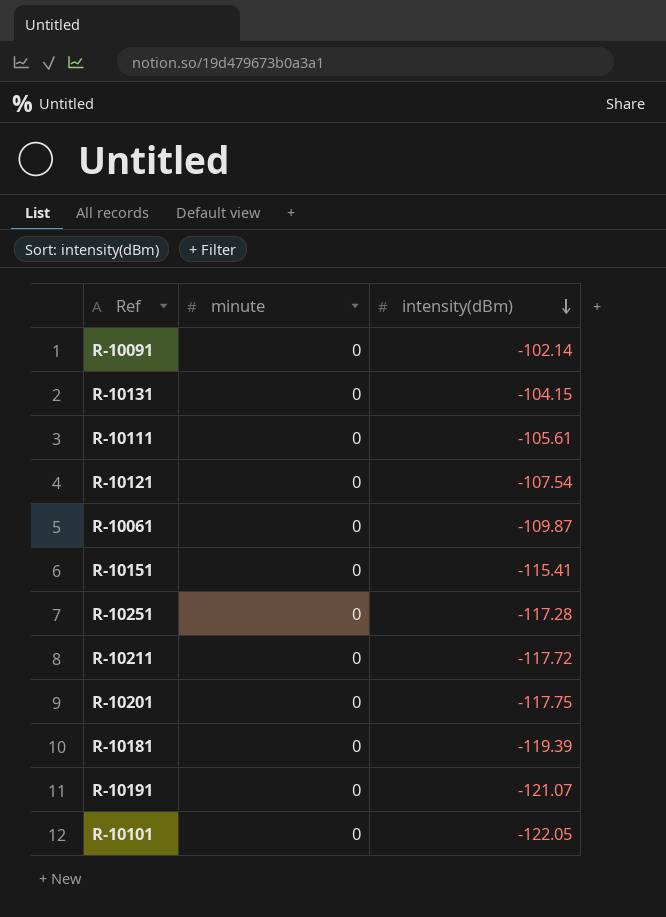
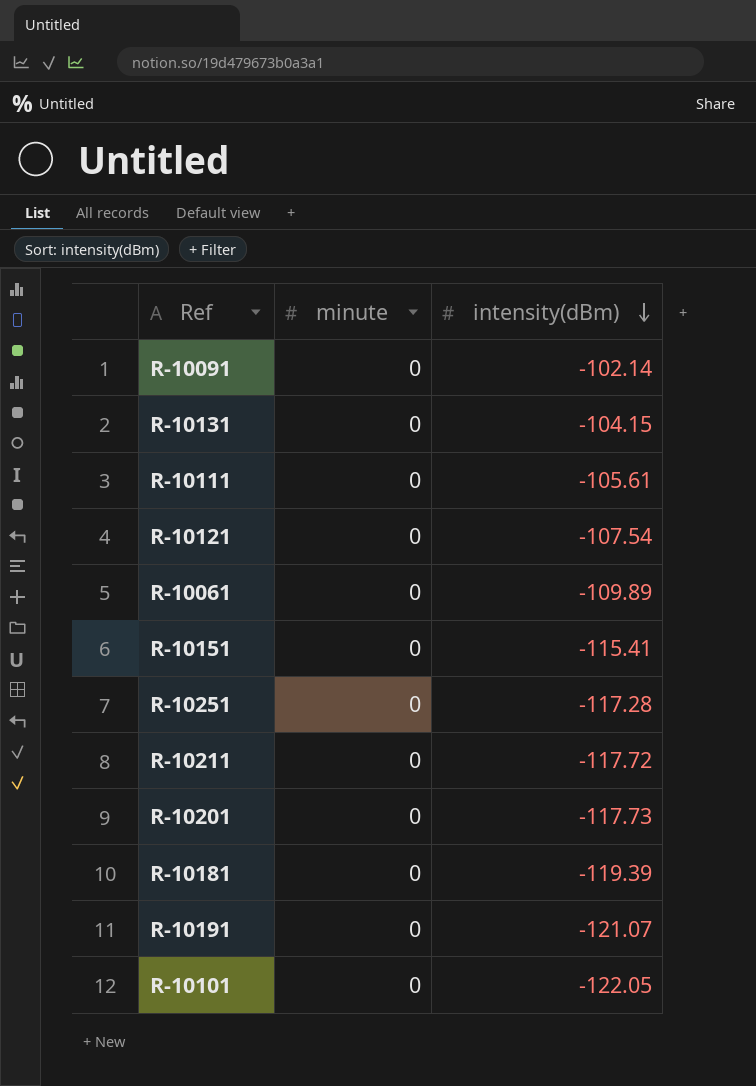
R-10061 | intensity(dBm): -109.87 -> -109.89
R-10201 | intensity(dBm): -117.75 -> -117.73

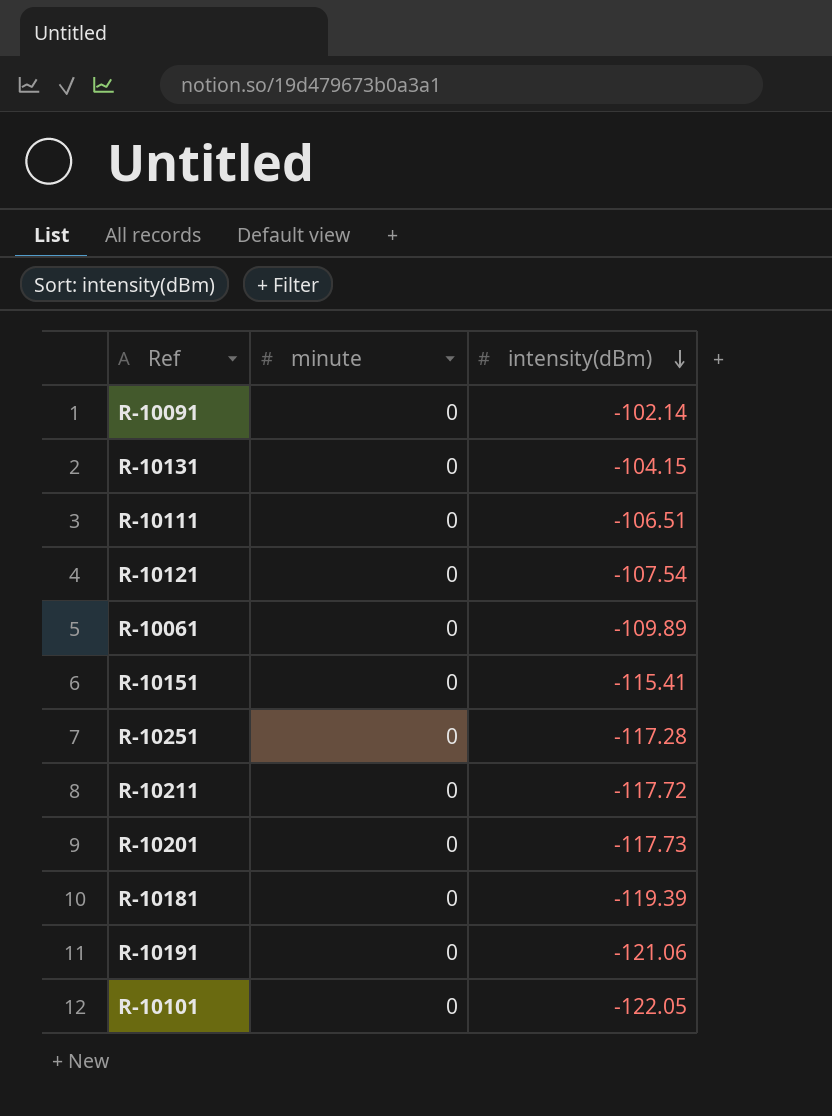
R-10111 | intensity(dBm): -105.61 -> -106.51
R-10191 | intensity(dBm): -121.07 -> -121.06

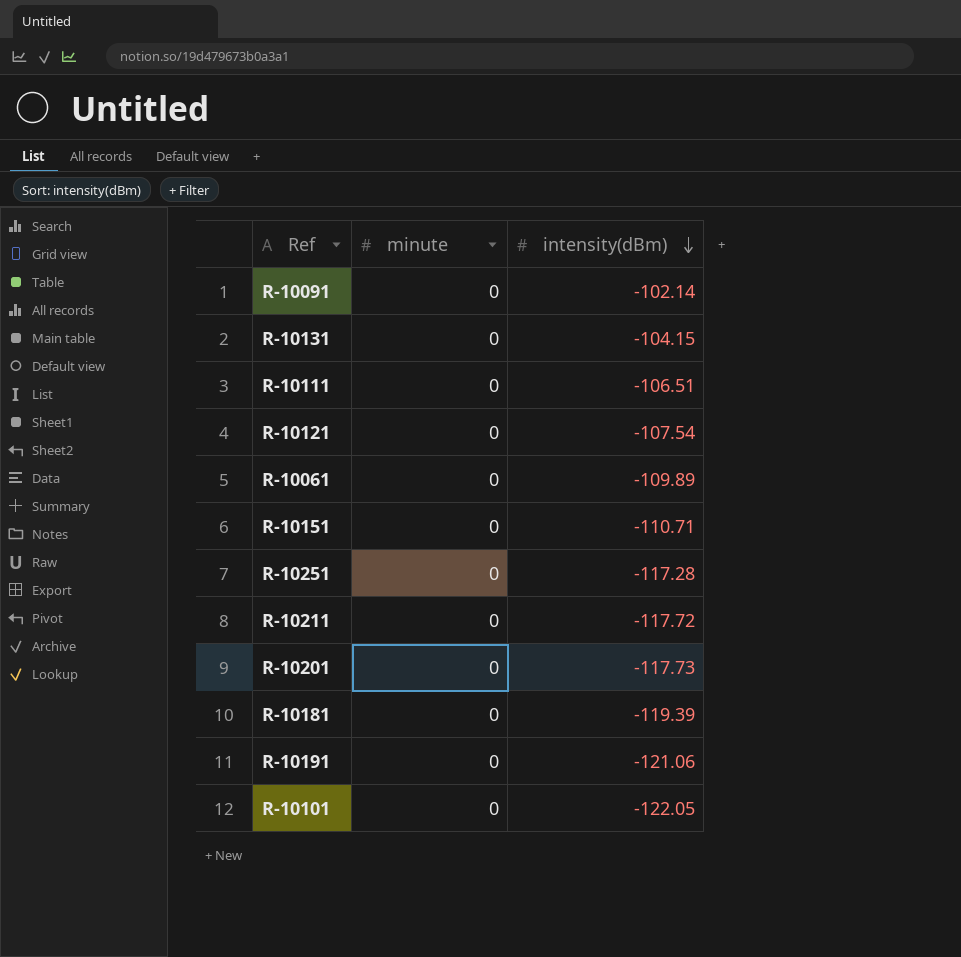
R-10151 | intensity(dBm): -115.41 -> -110.71

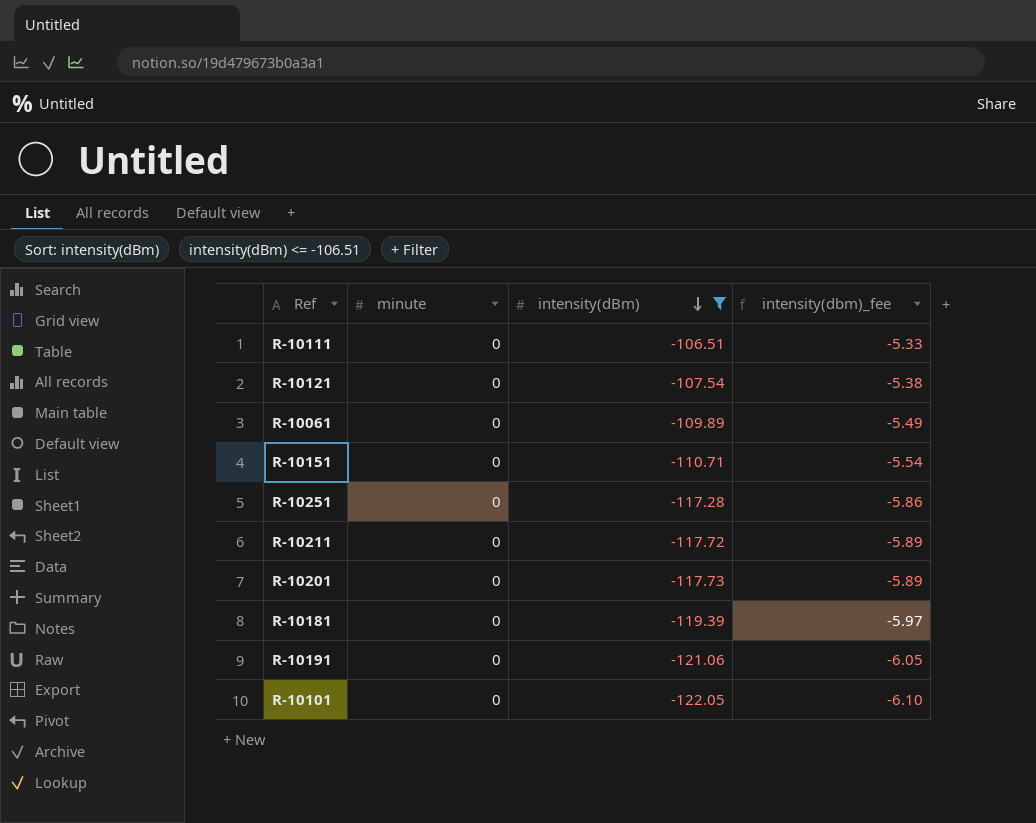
filter: none -> intensity(dBm) <= -106.51
column intensity(dbm)_fee | formula: none -> [intensity(dBm)] * 0.05

